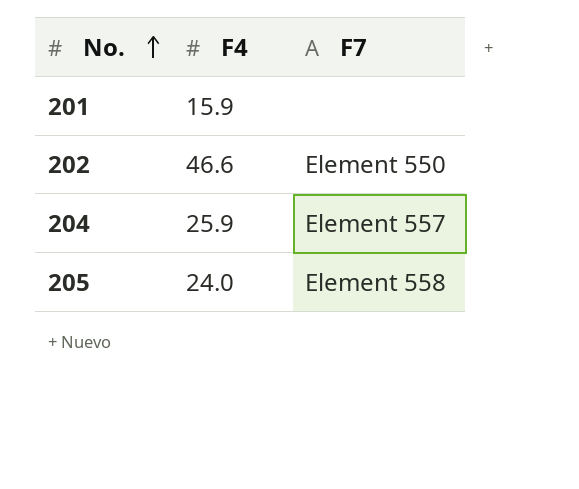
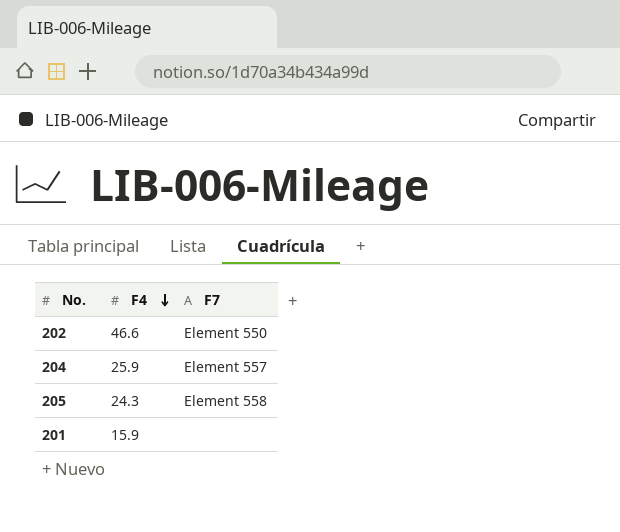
row order: No. ascending -> F4 descending
205 | F4: 24.0 -> 24.3

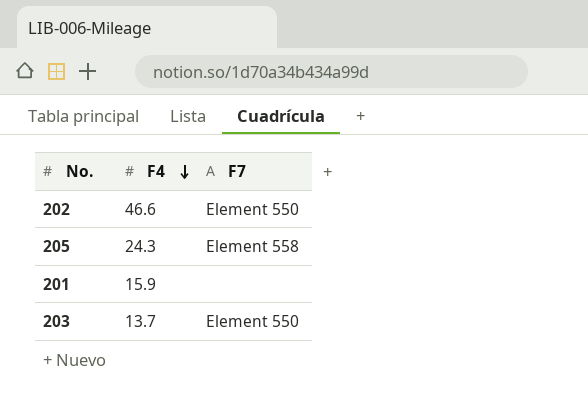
row 204: 25.9 | Element 557 -> none
row 203: none -> 13.7 | Element 550

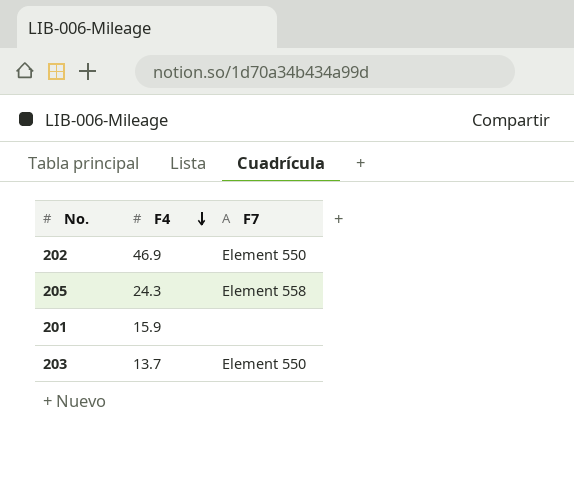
202 | F4: 46.6 -> 46.9

